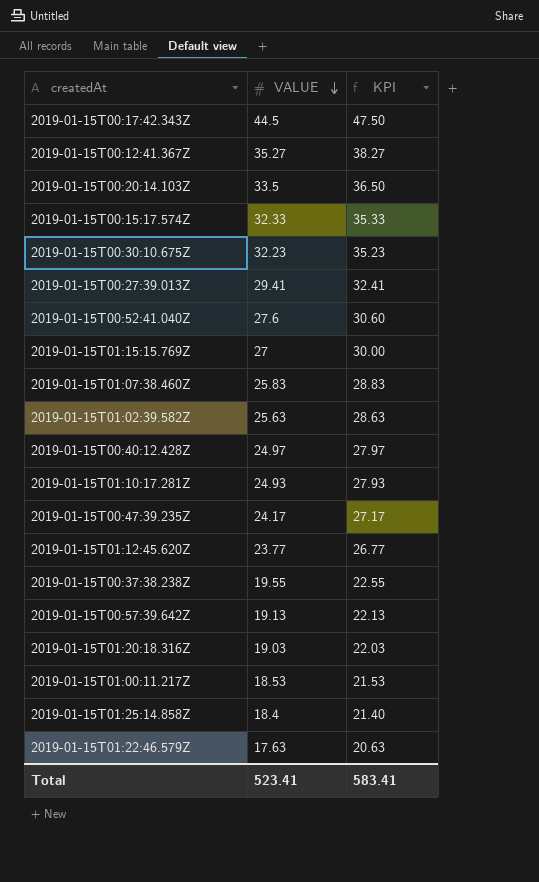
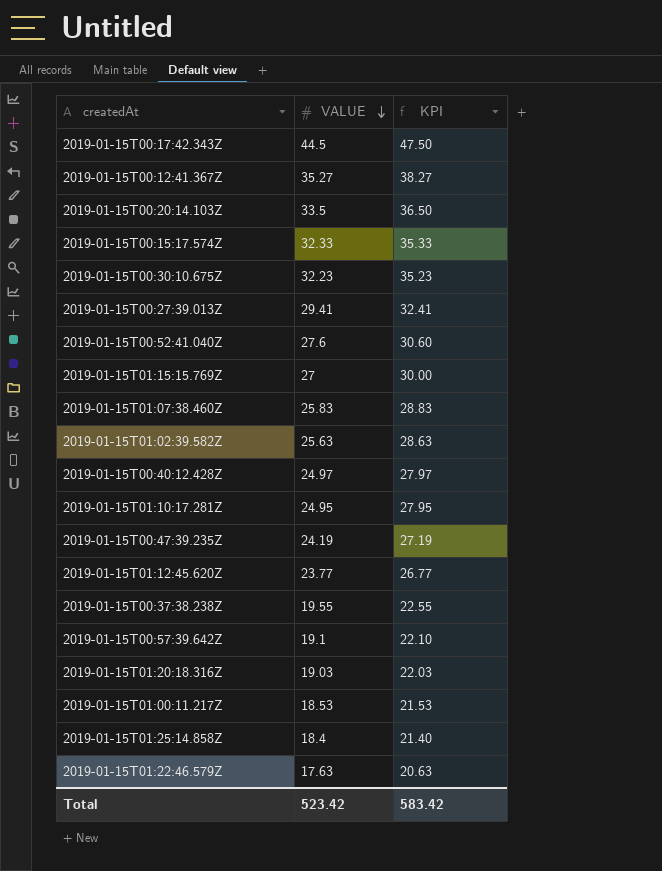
2019-01-15T01:10:17.281Z | VALUE: 24.93 -> 24.95
2019-01-15T01:10:17.281Z | KPI: 27.93 -> 27.95
2019-01-15T00:47:39.235Z | VALUE: 24.17 -> 24.19
2019-01-15T00:47:39.235Z | KPI: 27.17 -> 27.19
2019-01-15T00:57:39.642Z | VALUE: 19.13 -> 19.1
2019-01-15T00:57:39.642Z | KPI: 22.13 -> 22.10
Total | VALUE: 523.41 -> 523.42
Total | KPI: 583.41 -> 583.42

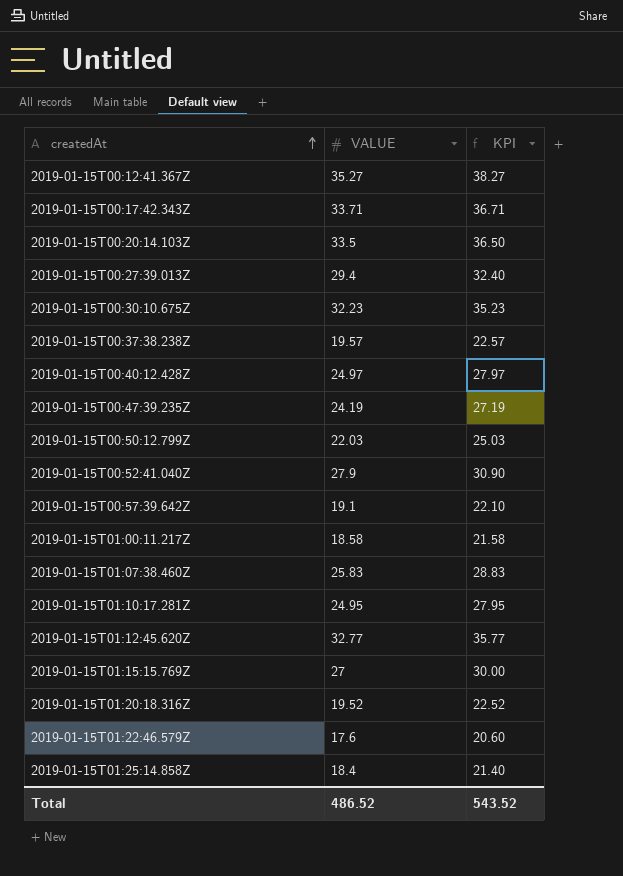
row order: VALUE descending -> createdAt ascending
row 2019-01-15T00:15:17.574Z: 32.33 | 35.33 -> none
row 2019-01-15T01:02:39.582Z: 25.63 | 28.63 -> none
2019-01-15T00:17:42.343Z | VALUE: 44.5 -> 33.71
2019-01-15T00:17:42.343Z | KPI: 47.50 -> 36.71
2019-01-15T00:27:39.013Z | VALUE: 29.41 -> 29.4
2019-01-15T00:27:39.013Z | KPI: 32.41 -> 32.40
2019-01-15T00:37:38.238Z | VALUE: 19.55 -> 19.57
2019-01-15T00:37:38.238Z | KPI: 22.55 -> 22.57
row 2019-01-15T00:50:12.799Z: none -> 22.03 | 25.03
2019-01-15T00:52:41.040Z | VALUE: 27.6 -> 27.9
2019-01-15T00:52:41.040Z | KPI: 30.60 -> 30.90
2019-01-15T01:00:11.217Z | VALUE: 18.53 -> 18.58
2019-01-15T01:00:11.217Z | KPI: 21.53 -> 21.58
2019-01-15T01:12:45.620Z | VALUE: 23.77 -> 32.77
2019-01-15T01:12:45.620Z | KPI: 26.77 -> 35.77
2019-01-15T01:20:18.316Z | VALUE: 19.03 -> 19.52
2019-01-15T01:20:18.316Z | KPI: 22.03 -> 22.52
2019-01-15T01:22:46.579Z | VALUE: 17.63 -> 17.6
2019-01-15T01:22:46.579Z | KPI: 20.63 -> 20.60
Total | VALUE: 523.42 -> 486.52
Total | KPI: 583.42 -> 543.52

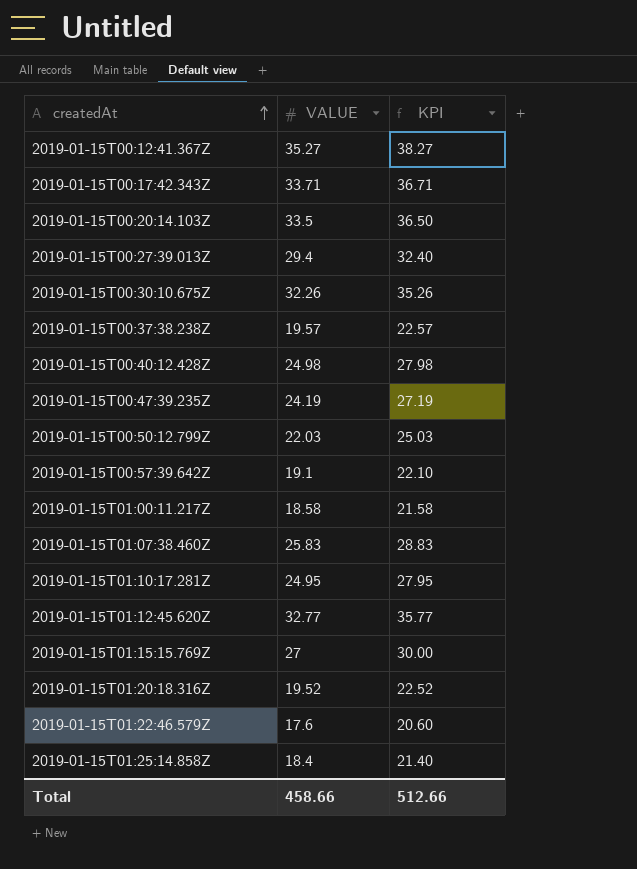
row 2019-01-15T00:52:41.040Z: 27.9 | 30.90 -> none
2019-01-15T00:30:10.675Z | VALUE: 32.23 -> 32.26
2019-01-15T00:30:10.675Z | KPI: 35.23 -> 35.26
2019-01-15T00:40:12.428Z | VALUE: 24.97 -> 24.98
2019-01-15T00:40:12.428Z | KPI: 27.97 -> 27.98
Total | VALUE: 486.52 -> 458.66
Total | KPI: 543.52 -> 512.66

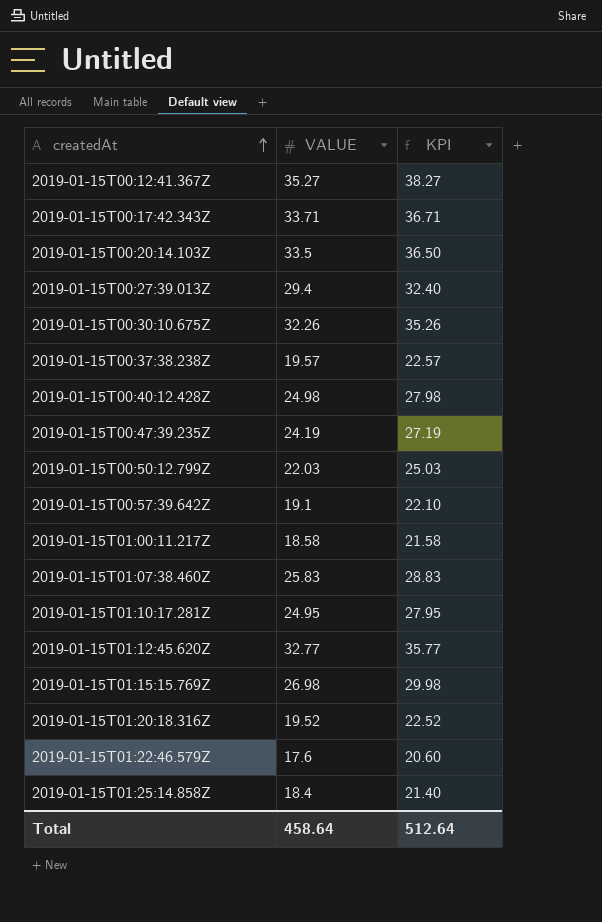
2019-01-15T01:15:15.769Z | VALUE: 27 -> 26.98
2019-01-15T01:15:15.769Z | KPI: 30.00 -> 29.98
Total | VALUE: 458.66 -> 458.64
Total | KPI: 512.66 -> 512.64

